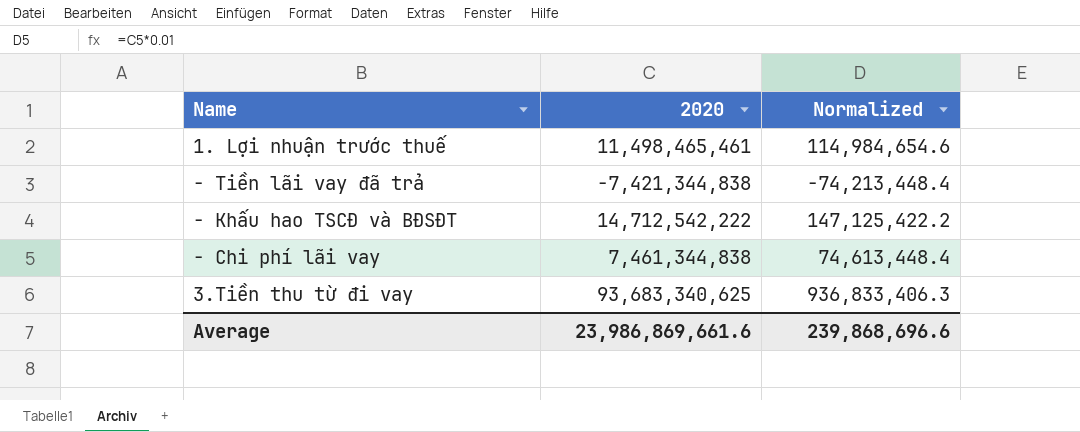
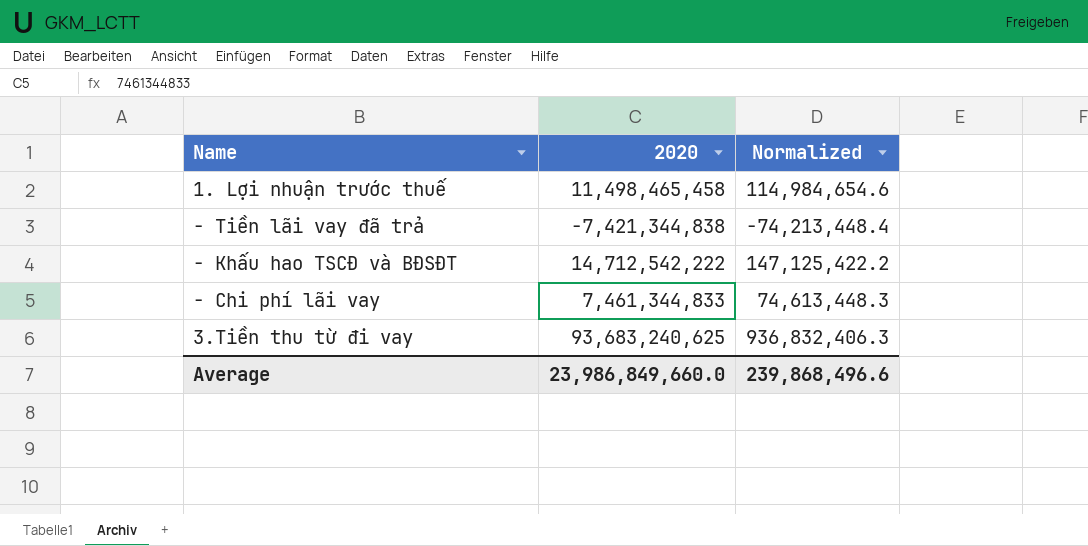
1. Lợi nhuận trước thuế | 2020: 11,498,465,461 -> 11,498,465,458
- Chi phí lãi vay | 2020: 7,461,344,838 -> 7,461,344,833
- Chi phí lãi vay | Normalized: 74,613,448.4 -> 74,613,448.3
3.Tiền thu từ đi vay | 2020: 93,683,340,625 -> 93,683,240,625
3.Tiền thu từ đi vay | Normalized: 936,833,406.3 -> 936,832,406.3
Average | 2020: 23,986,869,661.6 -> 23,986,849,660.0
Average | Normalized: 239,868,696.6 -> 239,868,496.6

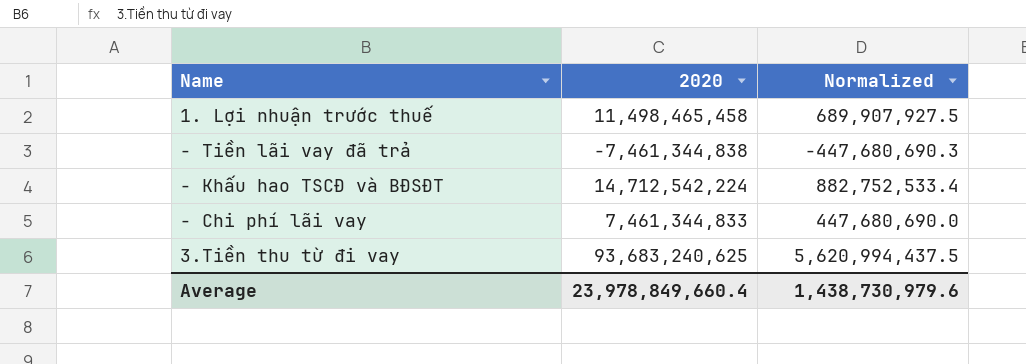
column Normalized | formula: [2020] * 0.01 -> [2020] * 0.06
- Tiền lãi vay đã trả | 2020: -7,421,344,838 -> -7,461,344,838
- Khấu hao TSCĐ và BĐSĐT | 2020: 14,712,542,222 -> 14,712,542,224
Average | 2020: 23,986,849,660.0 -> 23,978,849,660.4
Average | Normalized: 239,868,496.6 -> 1,438,730,979.6

